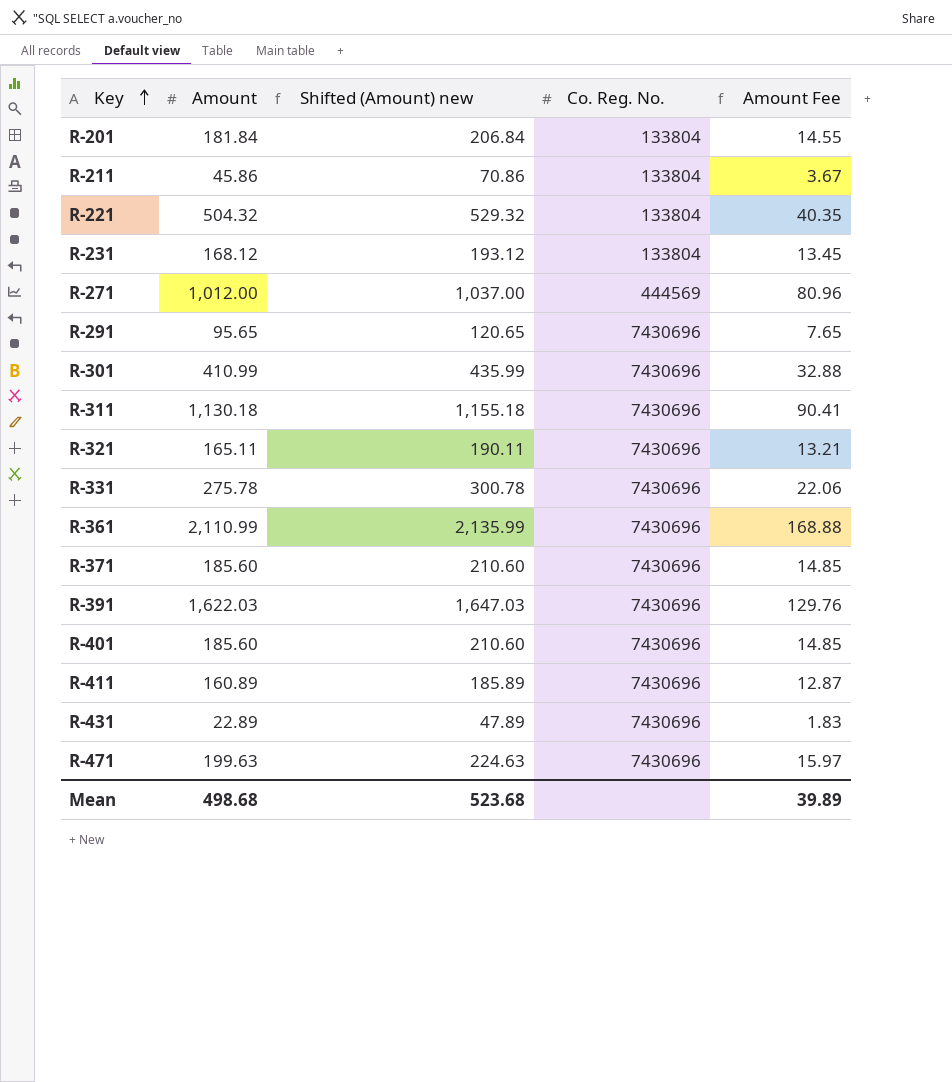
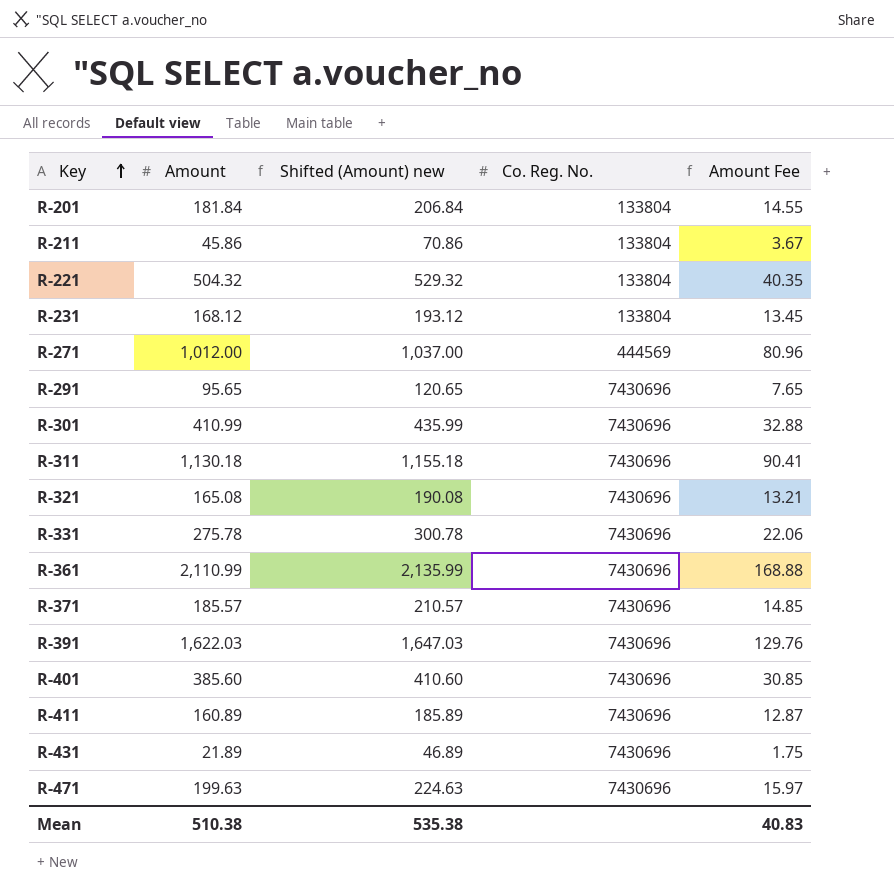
R-321 | Amount: 165.11 -> 165.08
R-321 | Shifted (Amount) new: 190.11 -> 190.08
R-371 | Amount: 185.60 -> 185.57
R-371 | Shifted (Amount) new: 210.60 -> 210.57
R-401 | Amount: 185.60 -> 385.60
R-401 | Shifted (Amount) new: 210.60 -> 410.60
R-401 | Amount Fee: 14.85 -> 30.85
R-431 | Amount: 22.89 -> 21.89
R-431 | Shifted (Amount) new: 47.89 -> 46.89
R-431 | Amount Fee: 1.83 -> 1.75
Mean | Amount: 498.68 -> 510.38
Mean | Shifted (Amount) new: 523.68 -> 535.38
Mean | Amount Fee: 39.89 -> 40.83

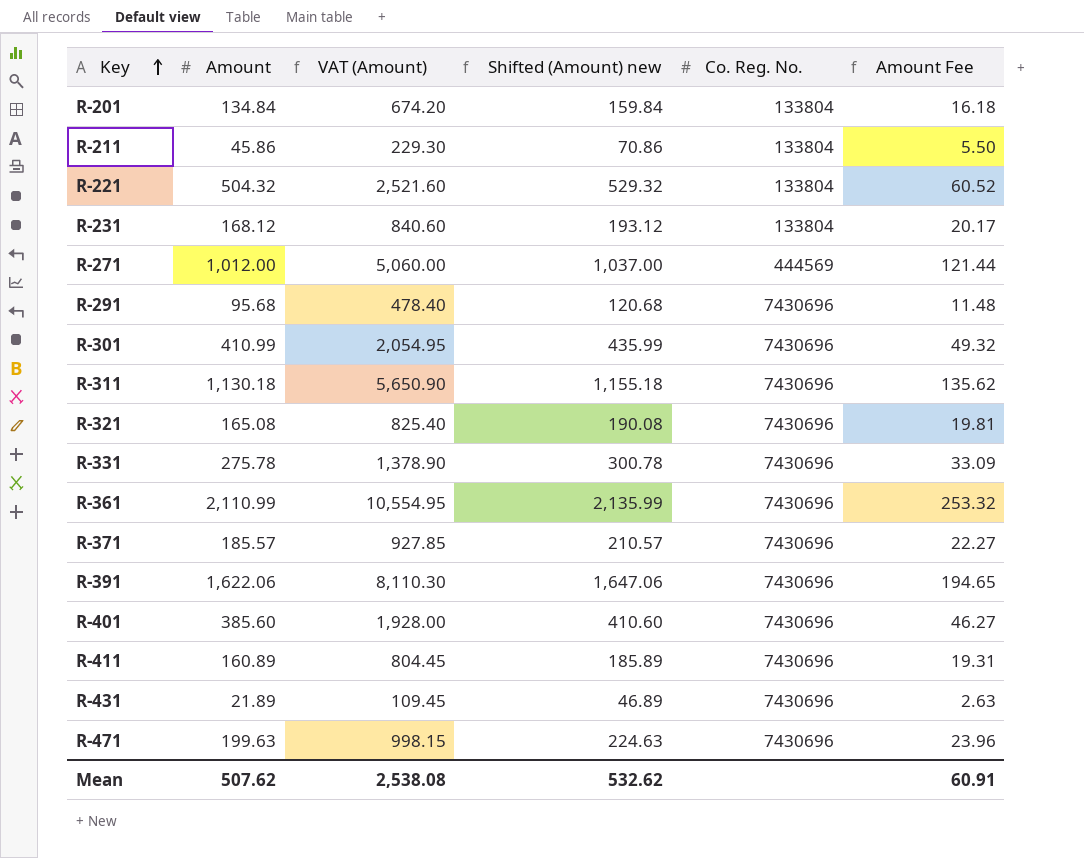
column VAT (Amount) | formula: none -> [Amount] * 5
column Amount Fee | formula: [Amount] * 0.08 -> [Amount] * 0.12
R-201 | Amount: 181.84 -> 134.84
R-201 | Shifted (Amount) new: 206.84 -> 159.84
R-291 | Amount: 95.65 -> 95.68
R-291 | Shifted (Amount) new: 120.65 -> 120.68
R-391 | Amount: 1,622.03 -> 1,622.06
R-391 | Shifted (Amount) new: 1,647.03 -> 1,647.06
Mean | Amount: 510.38 -> 507.62
Mean | Shifted (Amount) new: 535.38 -> 532.62
Mean | Amount Fee: 40.83 -> 60.91

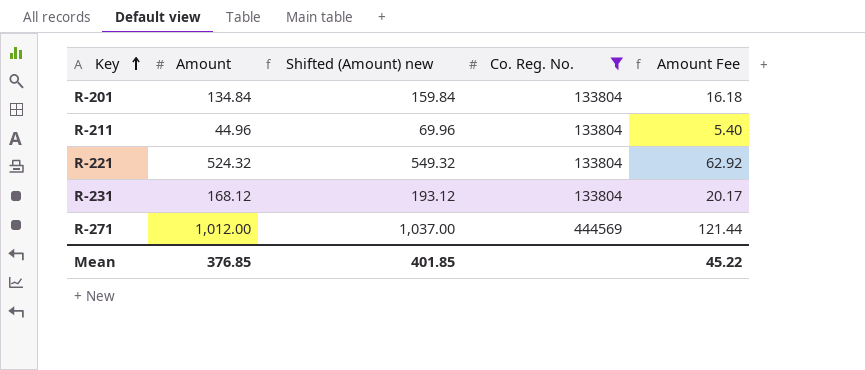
filter: none -> Co. Reg. No. != 7430696
column VAT (Amount) | formula: [Amount] * 5 -> none
R-211 | Amount: 45.86 -> 44.96
R-211 | Shifted (Amount) new: 70.86 -> 69.96
R-211 | Amount Fee: 5.50 -> 5.40
R-221 | Amount: 504.32 -> 524.32
R-221 | Shifted (Amount) new: 529.32 -> 549.32
R-221 | Amount Fee: 60.52 -> 62.92
Mean | Amount: 507.62 -> 376.85
Mean | Shifted (Amount) new: 532.62 -> 401.85
Mean | Amount Fee: 60.91 -> 45.22

